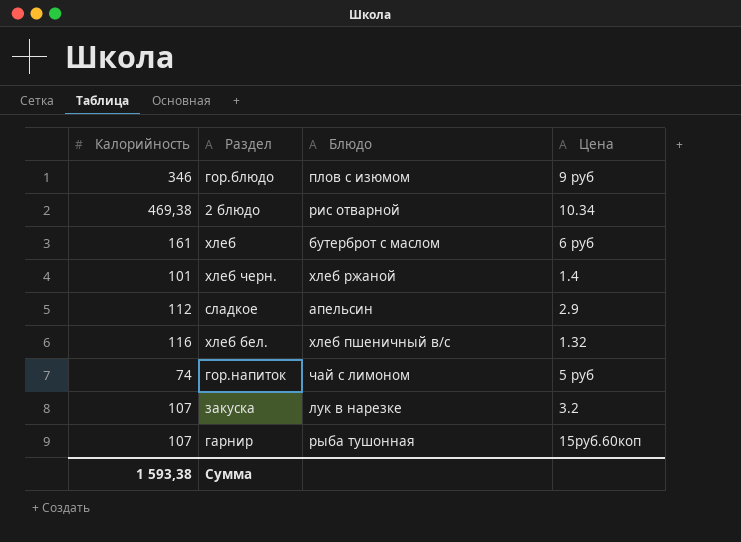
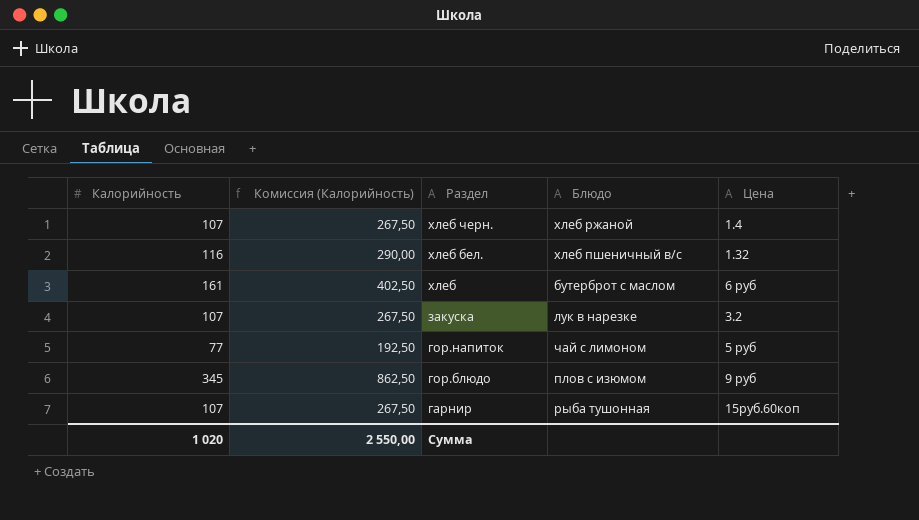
row order: none -> Раздел descending
column Комиссия (Калорийность) | formula: none -> [Калорийность] * 2,5
row 2 блюдо: 469,38 | рис отварной | 10.34 -> none
row сладкое: 112 | апельсин | 2.9 -> none
хлеб черн. | Калорийность: 101 -> 107
гор.напиток | Калорийность: 74 -> 77
гор.блюдо | Калорийность: 346 -> 345
Сумма | Калорийность: 1 593,38 -> 1 020

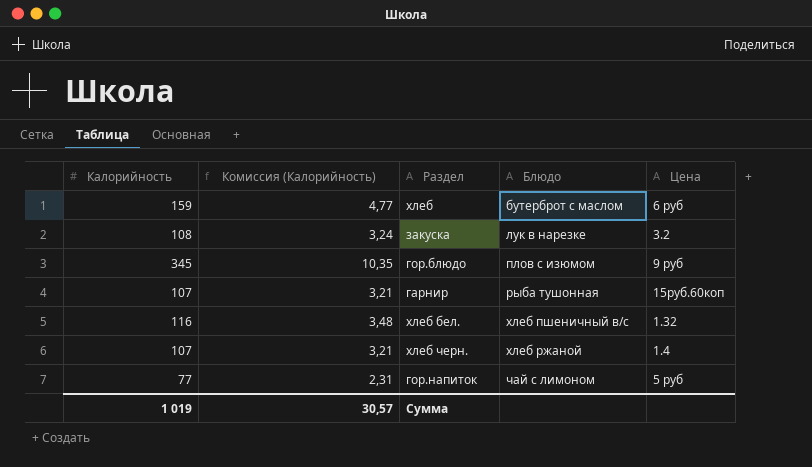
row order: Раздел descending -> Блюдо ascending
column Комиссия (Калорийность) | formula: [Калорийность] * 2,5 -> [Калорийность] * 0,03
хлеб | Калорийность: 161 -> 159
закуска | Калорийность: 107 -> 108
Сумма | Калорийность: 1 020 -> 1 019
Сумма | Комиссия (Калорийность): 2 550,00 -> 30,57

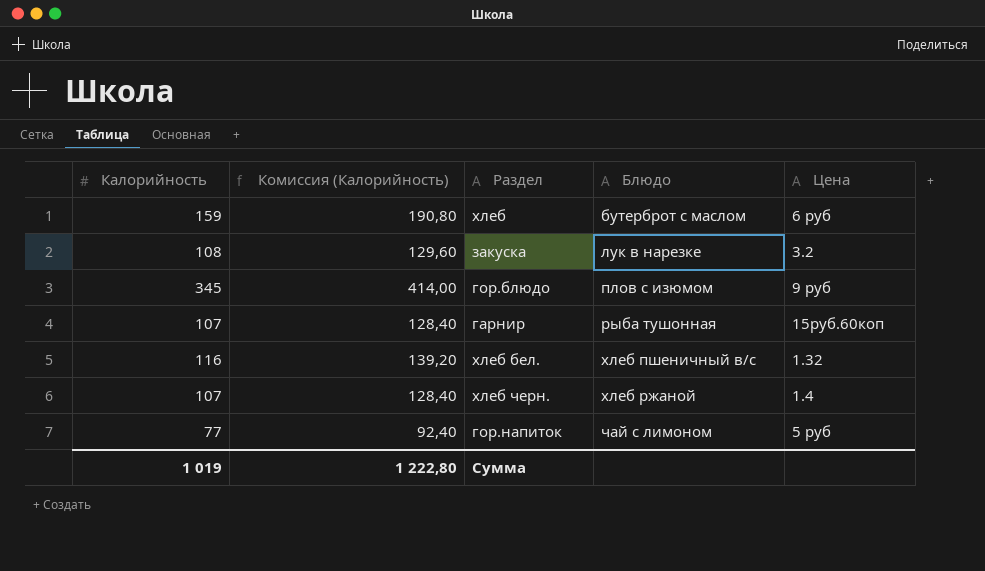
column Комиссия (Калорийность) | formula: [Калорийность] * 0,03 -> [Калорийность] * 1,2
Сумма | Комиссия (Калорийность): 30,57 -> 1 222,80

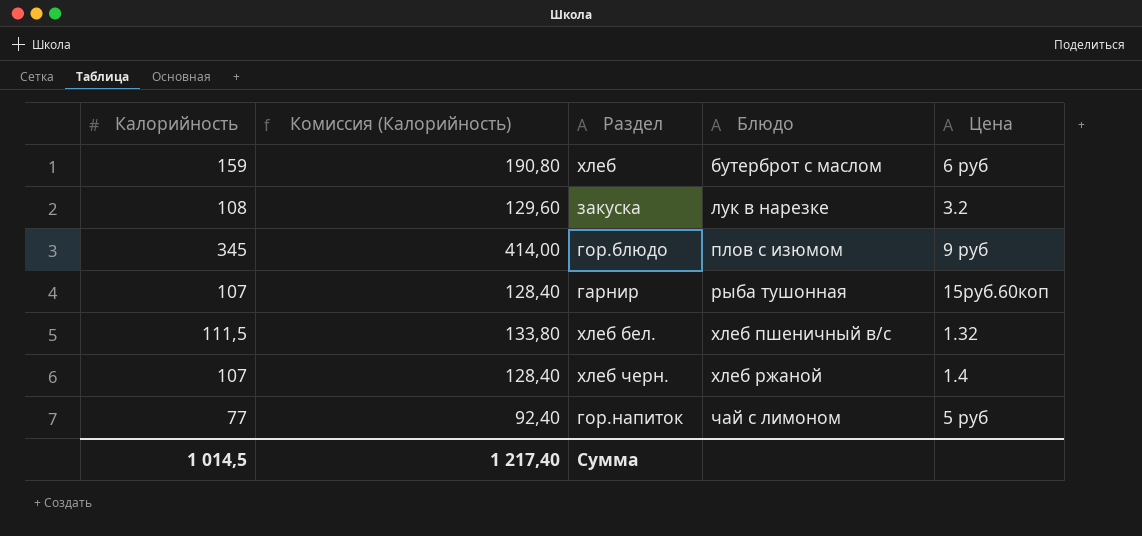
хлеб бел. | Калорийность: 116 -> 111,5
хлеб бел. | Комиссия (Калорийность): 139,20 -> 133,80
Сумма | Калорийность: 1 019 -> 1 014,5
Сумма | Комиссия (Калорийность): 1 222,80 -> 1 217,40

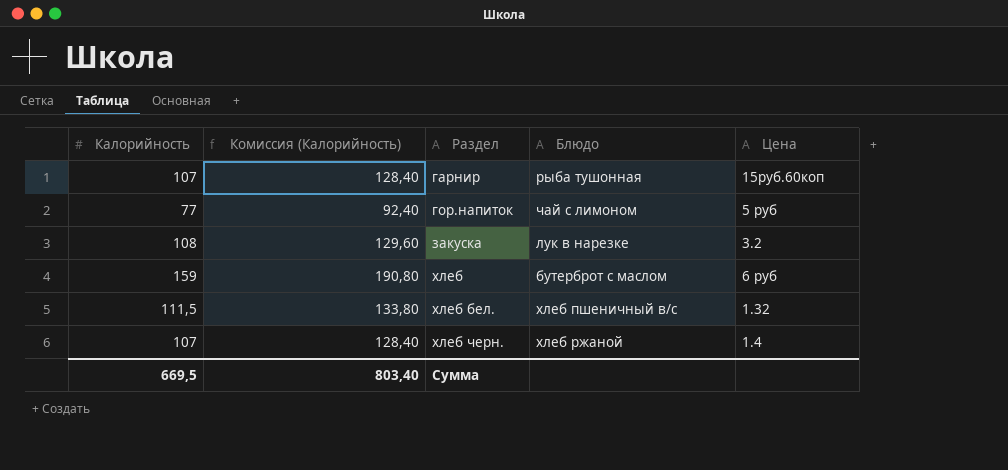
row order: Блюдо ascending -> Раздел ascending
row гор.блюдо: 345 | 414,00 | плов с изюмом | 9 руб -> none
Сумма | Калорийность: 1 014,5 -> 669,5
Сумма | Комиссия (Калорийность): 1 217,40 -> 803,40

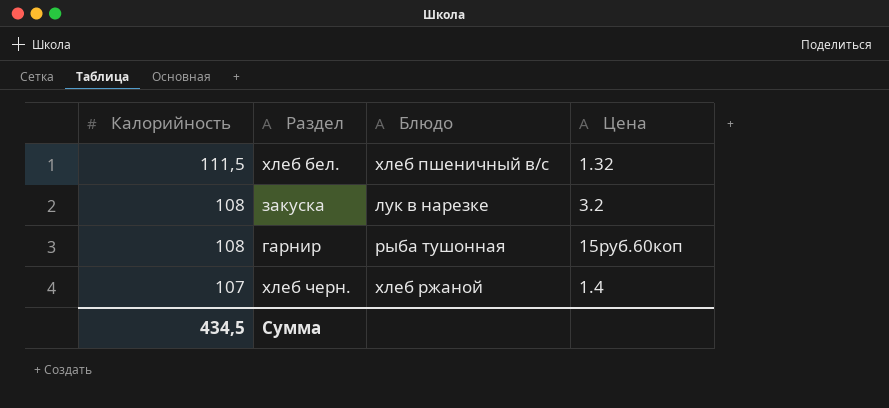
row order: Раздел ascending -> Калорийность descending
column Комиссия (Калорийность) | formula: [Калорийность] * 1,2 -> none
row гор.напиток: 77 | 92,40 | чай с лимоном | 5 руб -> none
row хлеб: 159 | 190,80 | бутерброт с маслом | 6 руб -> none
гарнир | Калорийность: 107 -> 108
Сумма | Калорийность: 669,5 -> 434,5

